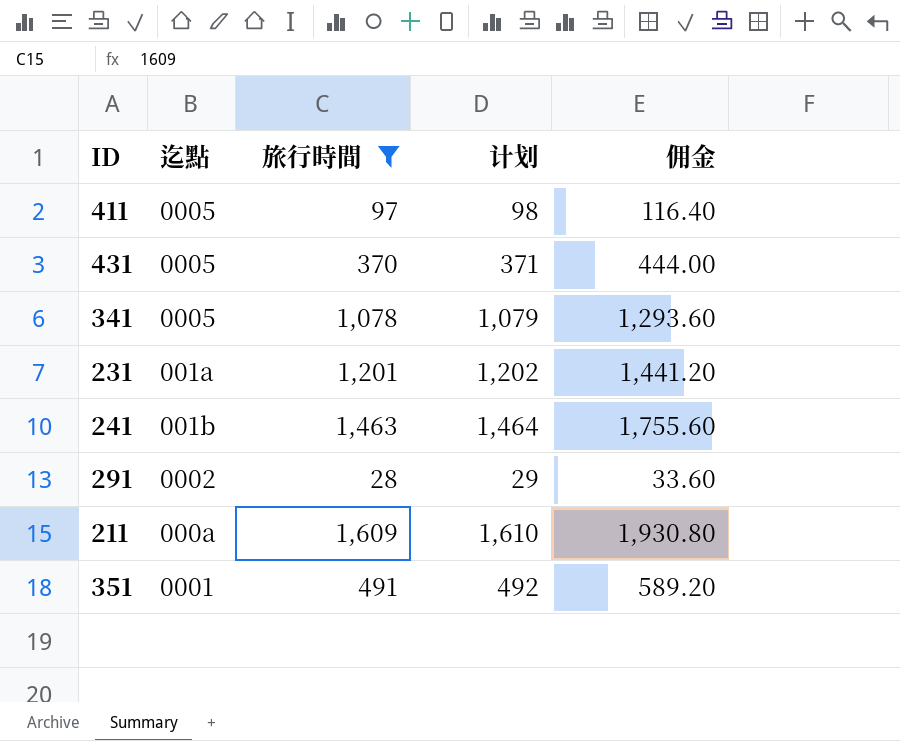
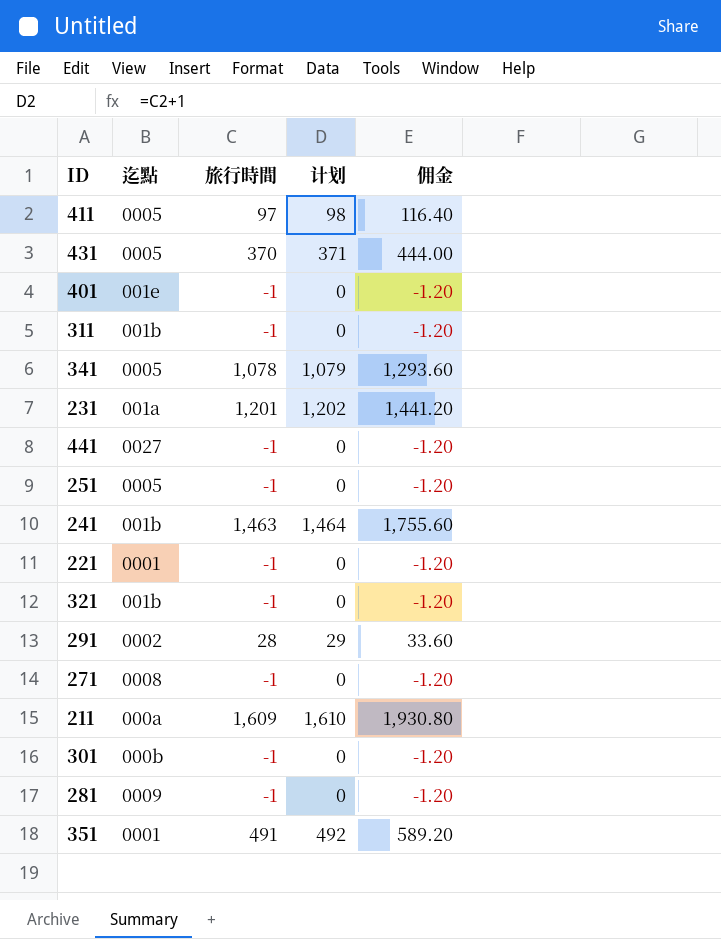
filter: 旅行時間 != -1 -> none

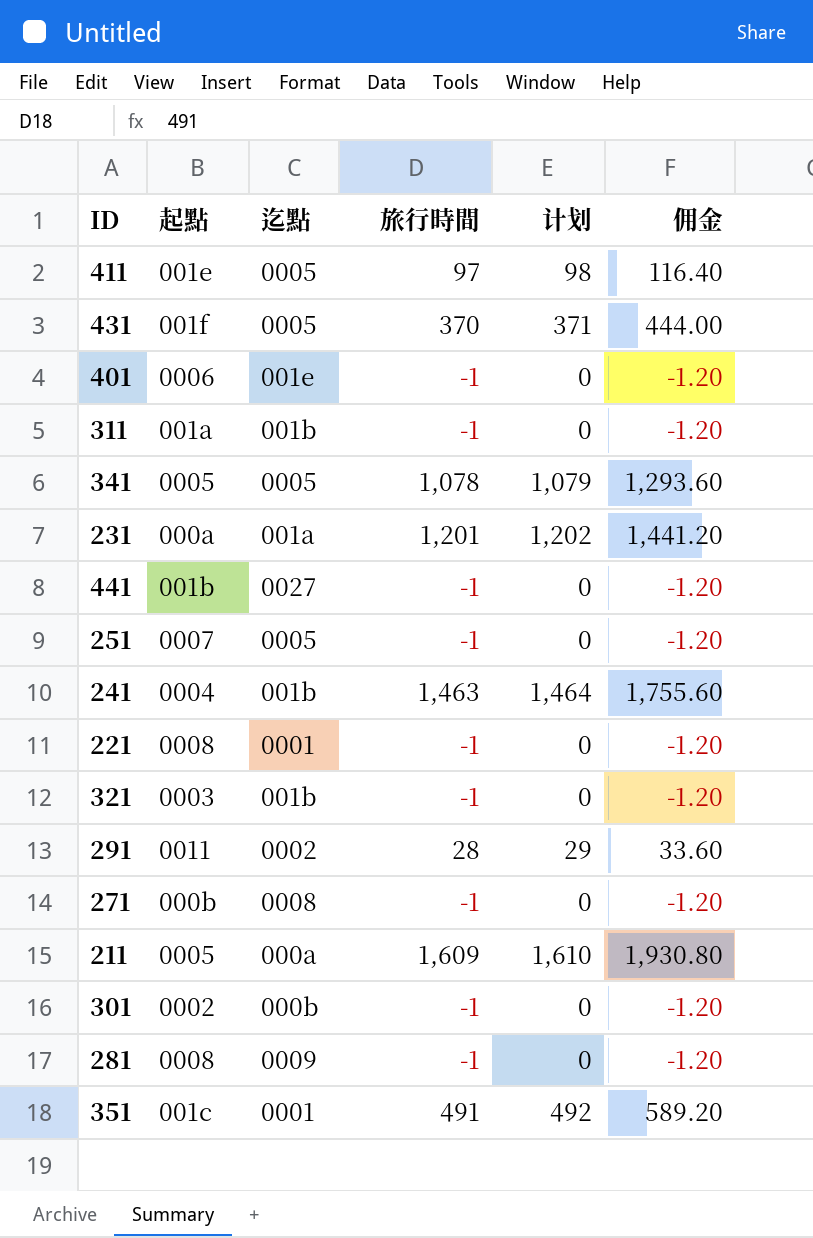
column 起點 | position: none -> 2

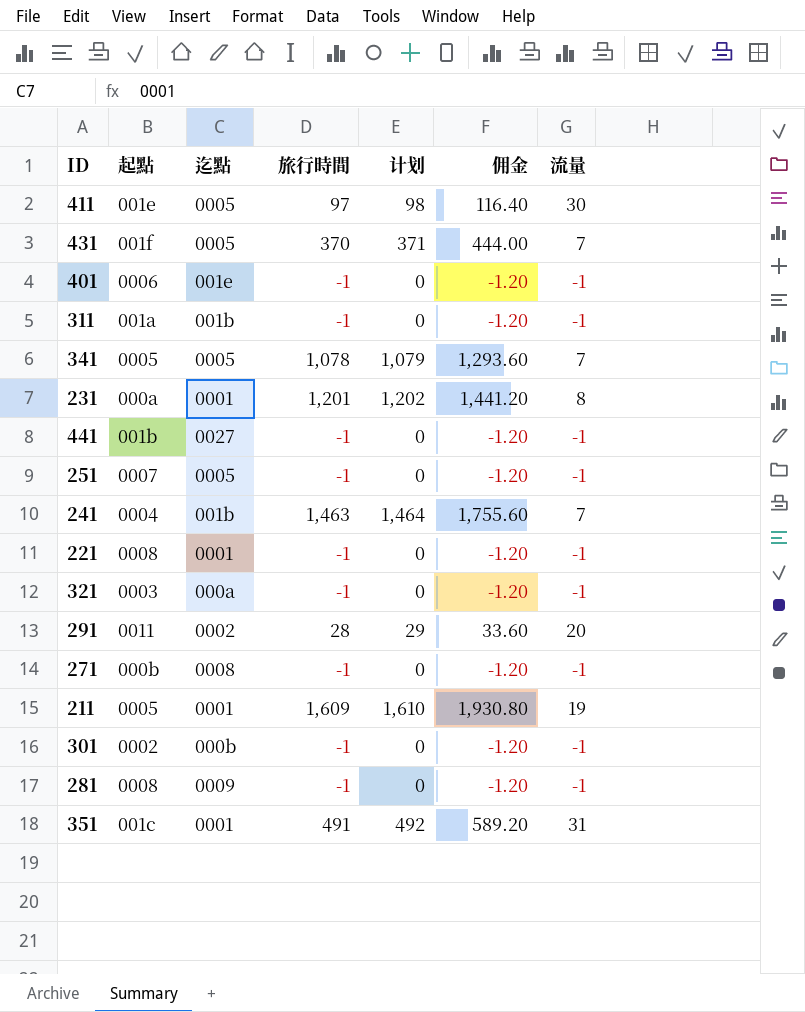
column 流量 | position: none -> 7
231 | 迄點: 001a -> 0001
321 | 迄點: 001b -> 000a
211 | 迄點: 000a -> 0001

